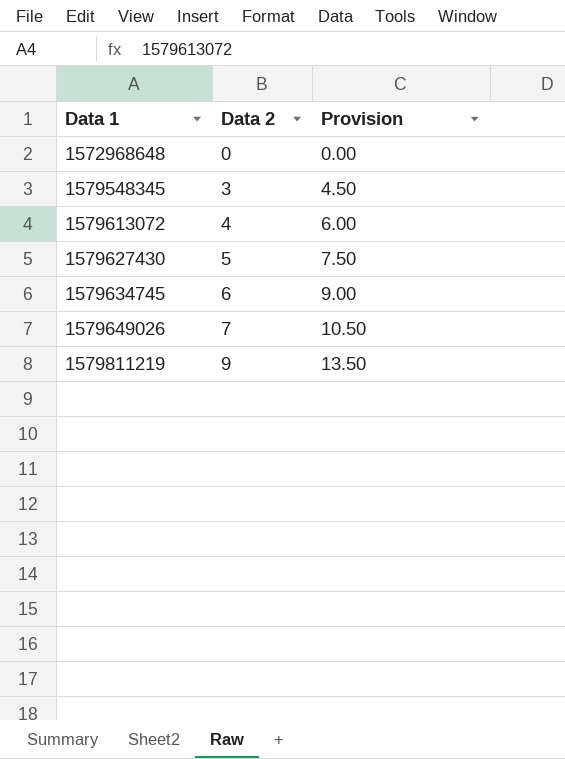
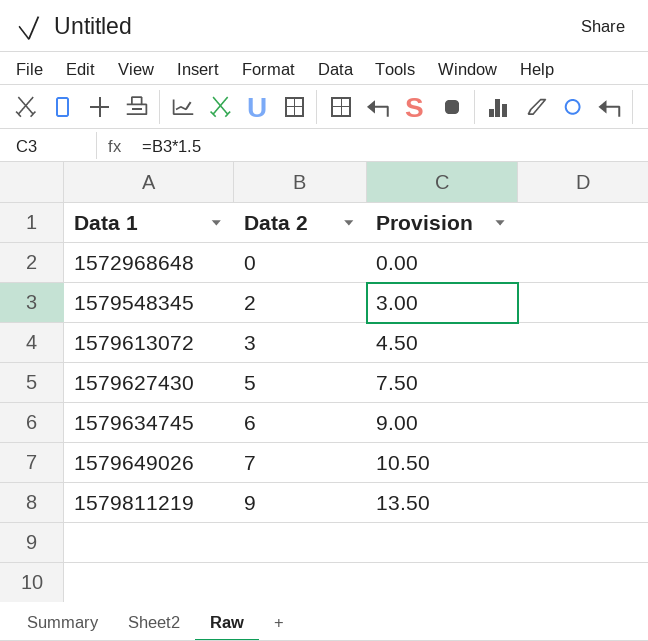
1579548345 | Data 2: 3 -> 2
1579548345 | Provision: 4.50 -> 3.00
1579613072 | Data 2: 4 -> 3
1579613072 | Provision: 6.00 -> 4.50

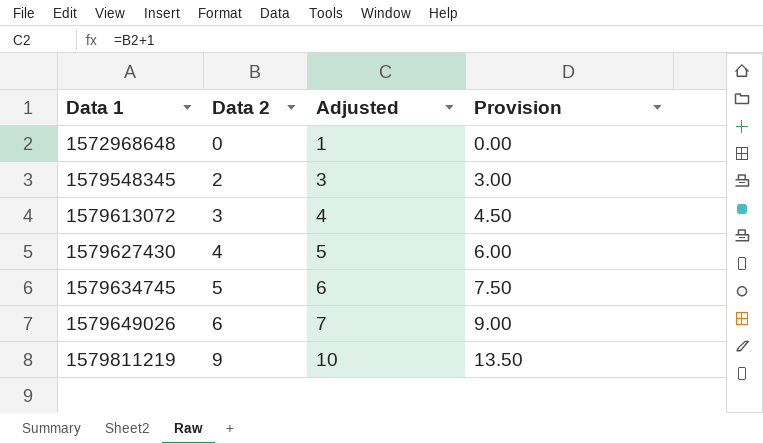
column Adjusted | formula: none -> [Data 2] + 1
1579627430 | Data 2: 5 -> 4
1579627430 | Provision: 7.50 -> 6.00
1579634745 | Data 2: 6 -> 5
1579634745 | Provision: 9.00 -> 7.50
1579649026 | Data 2: 7 -> 6
1579649026 | Provision: 10.50 -> 9.00

